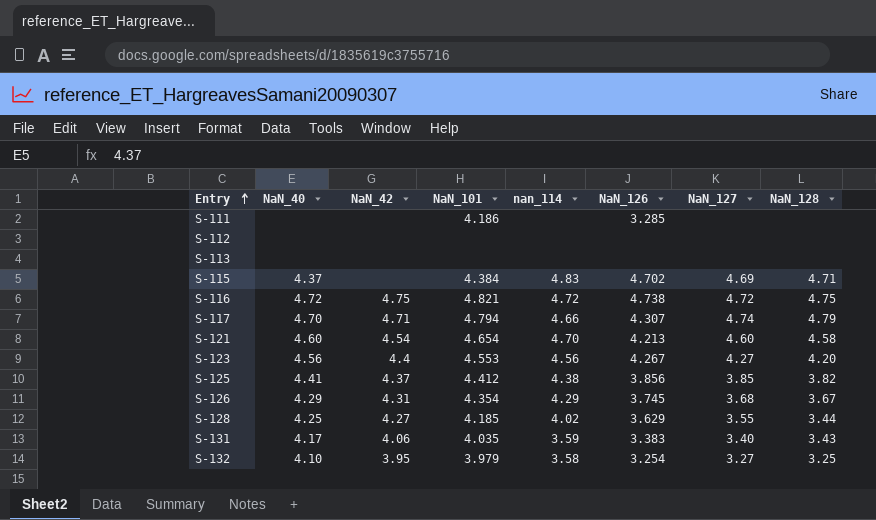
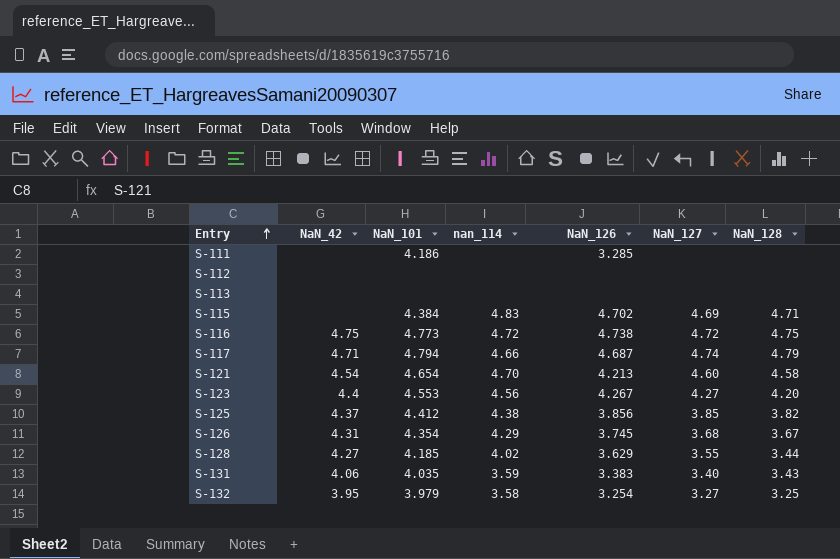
column NaN_40 | position: 2 -> none
S-116 | NaN_101: 4.821 -> 4.773
S-117 | NaN_126: 4.307 -> 4.687

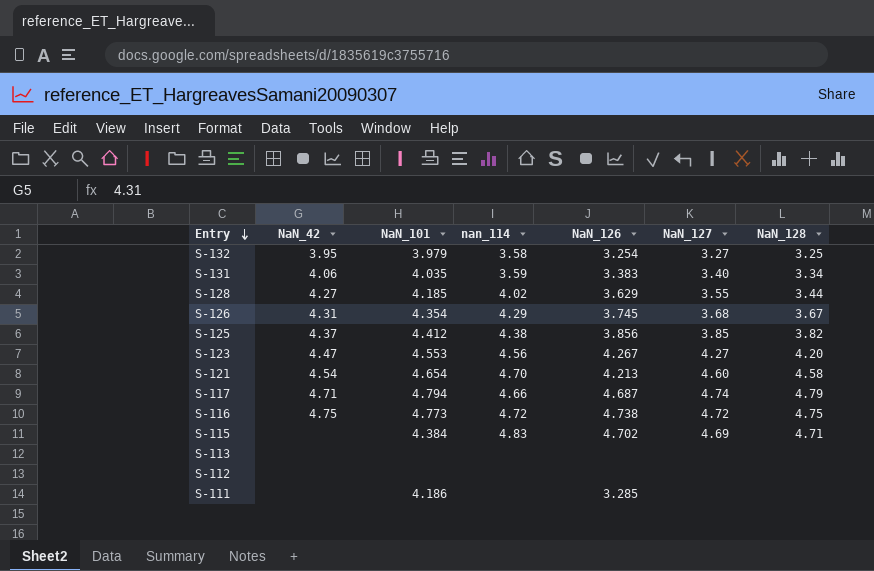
row order: Entry ascending -> Entry descending
S-131 | NaN_128: 3.43 -> 3.34
S-123 | NaN_42: 4.4 -> 4.47

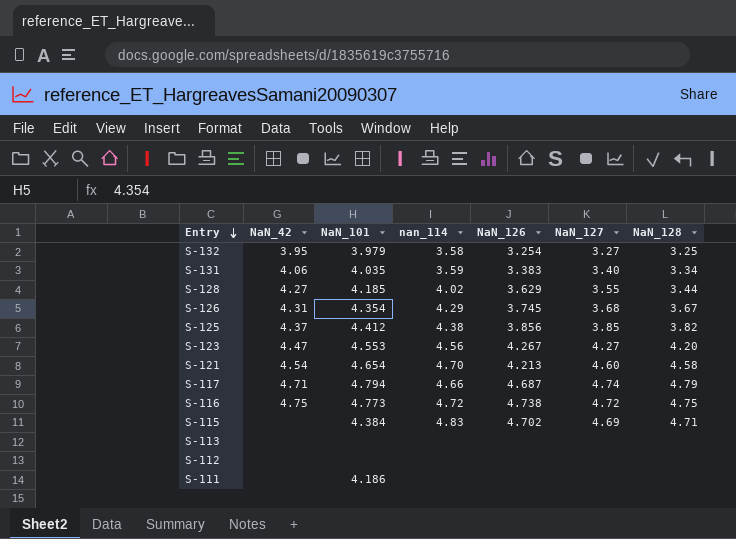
S-111 | NaN_126: 3.285 -> none

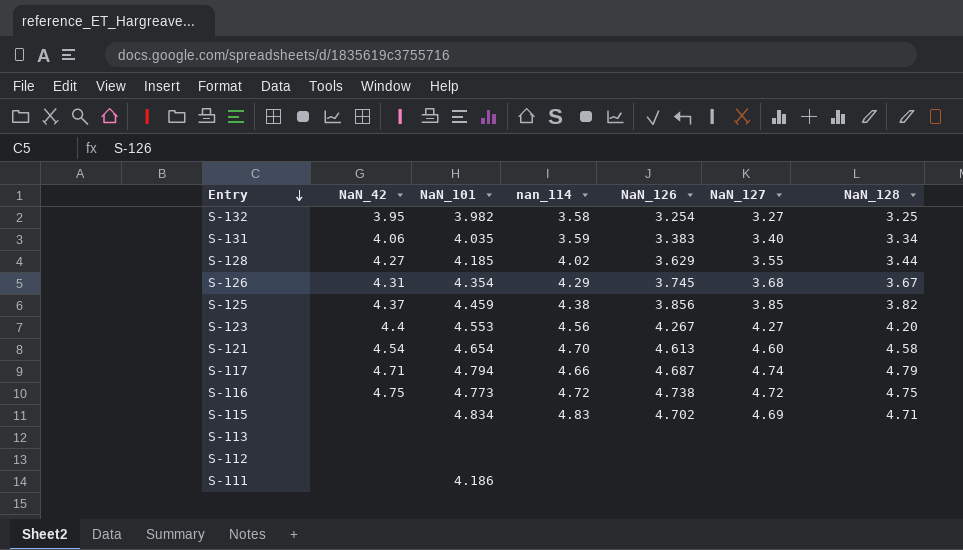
S-132 | NaN_101: 3.979 -> 3.982
S-125 | NaN_101: 4.412 -> 4.459
S-123 | NaN_42: 4.47 -> 4.4
S-121 | NaN_126: 4.213 -> 4.613
S-115 | NaN_101: 4.384 -> 4.834

